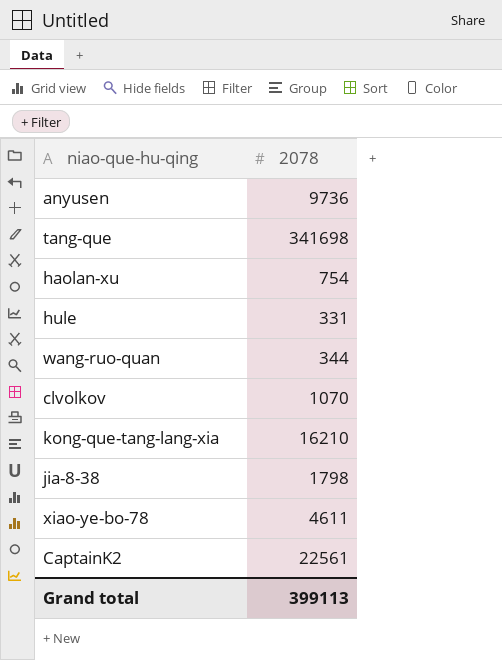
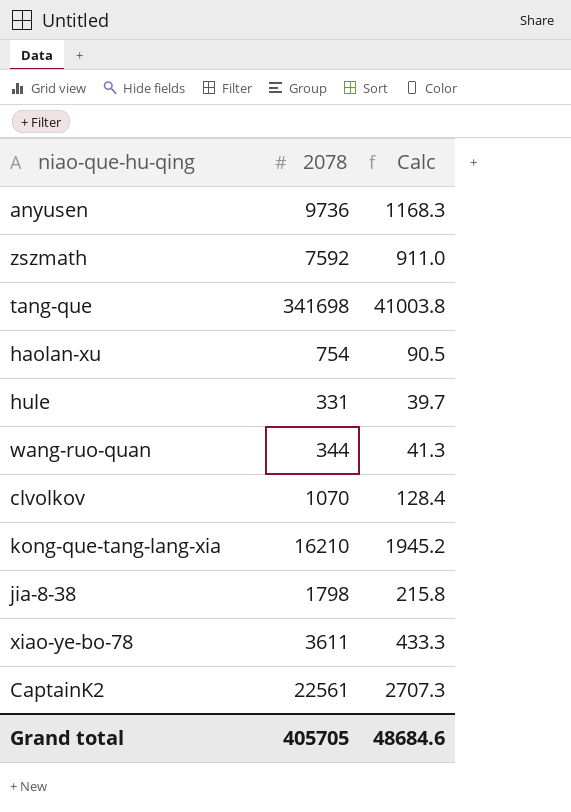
column Calc | formula: none -> [2078] * 0.12
row zszmath: none -> 7592 | 911.0
xiao-ye-bo-78 | 2078: 4611 -> 3611
Grand total | 2078: 399113 -> 405705

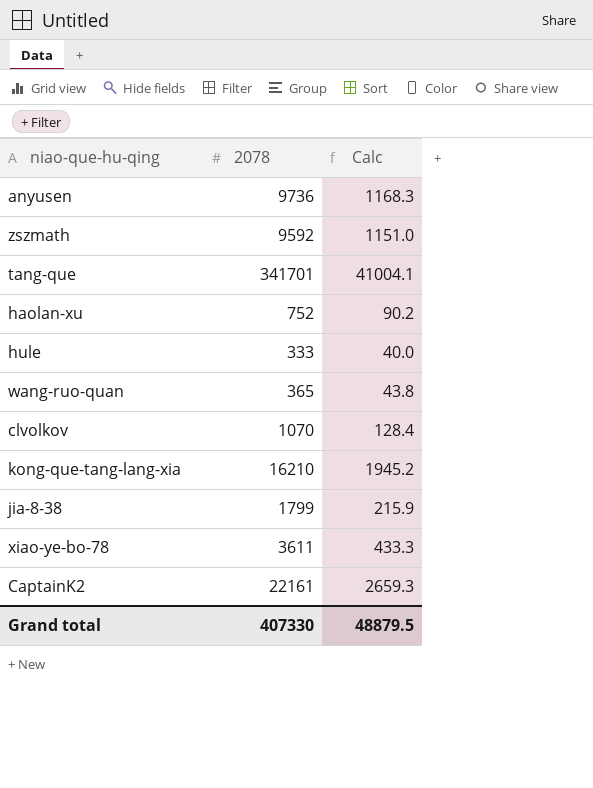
zszmath | 2078: 7592 -> 9592
zszmath | Calc: 911.0 -> 1151.0
tang-que | 2078: 341698 -> 341701
tang-que | Calc: 41003.8 -> 41004.1
haolan-xu | 2078: 754 -> 752
haolan-xu | Calc: 90.5 -> 90.2
hule | 2078: 331 -> 333
hule | Calc: 39.7 -> 40.0
wang-ruo-quan | 2078: 344 -> 365
wang-ruo-quan | Calc: 41.3 -> 43.8
jia-8-38 | 2078: 1798 -> 1799
jia-8-38 | Calc: 215.8 -> 215.9
CaptainK2 | 2078: 22561 -> 22161
CaptainK2 | Calc: 2707.3 -> 2659.3
Grand total | 2078: 405705 -> 407330
Grand total | Calc: 48684.6 -> 48879.5

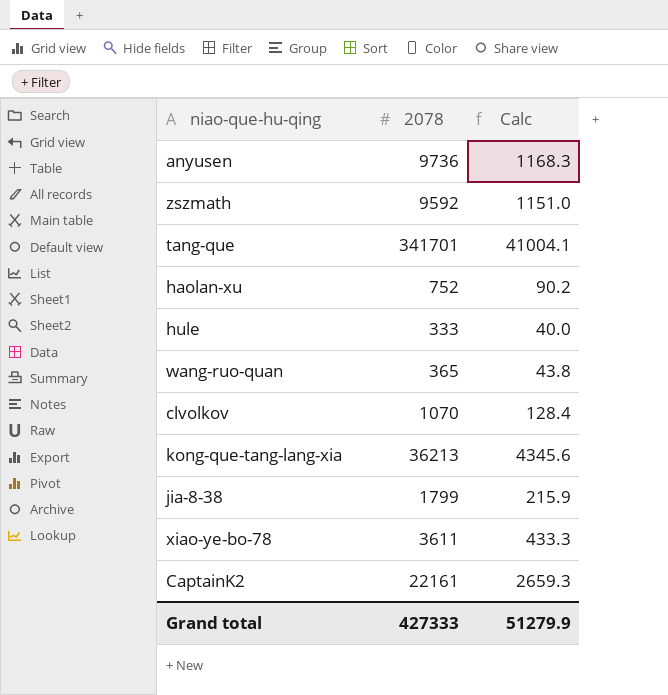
kong-que-tang-lang-xia | 2078: 16210 -> 36213
kong-que-tang-lang-xia | Calc: 1945.2 -> 4345.6
Grand total | 2078: 407330 -> 427333
Grand total | Calc: 48879.5 -> 51279.9

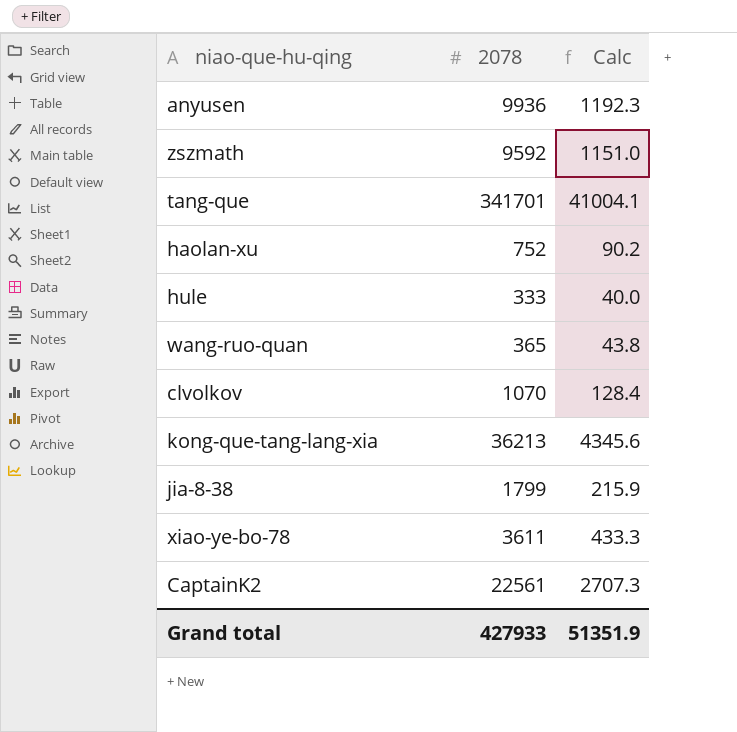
anyusen | 2078: 9736 -> 9936
anyusen | Calc: 1168.3 -> 1192.3
CaptainK2 | 2078: 22161 -> 22561
CaptainK2 | Calc: 2659.3 -> 2707.3
Grand total | 2078: 427333 -> 427933
Grand total | Calc: 51279.9 -> 51351.9

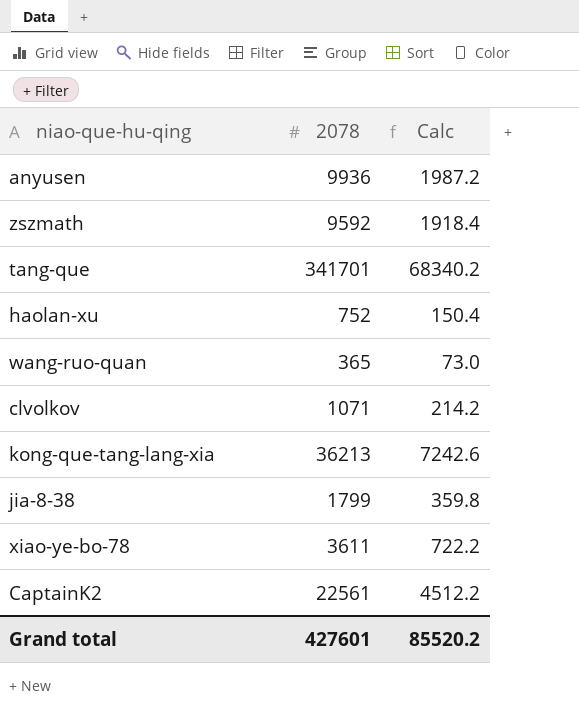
column Calc | formula: [2078] * 0.12 -> [2078] * 0.2
row hule: 333 | 40.0 -> none
clvolkov | 2078: 1070 -> 1071
Grand total | 2078: 427933 -> 427601
Grand total | Calc: 51351.9 -> 85520.2

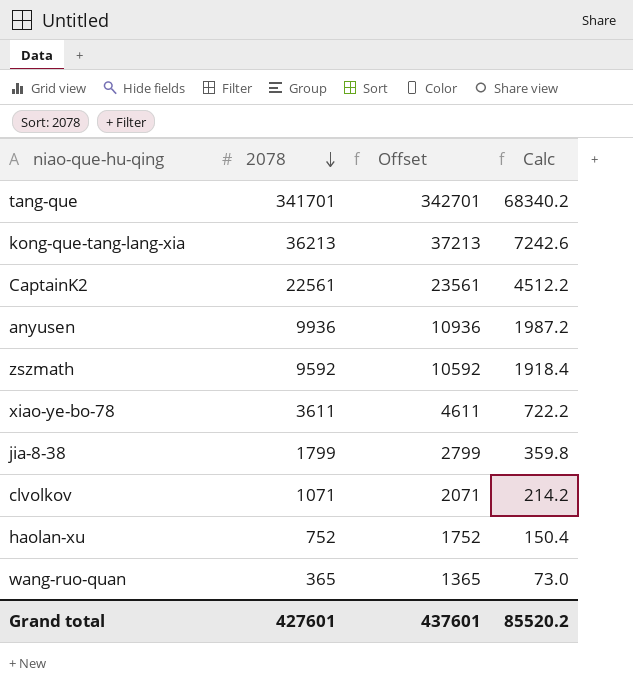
row order: none -> 2078 descending
column Offset | formula: none -> [2078] + 1000

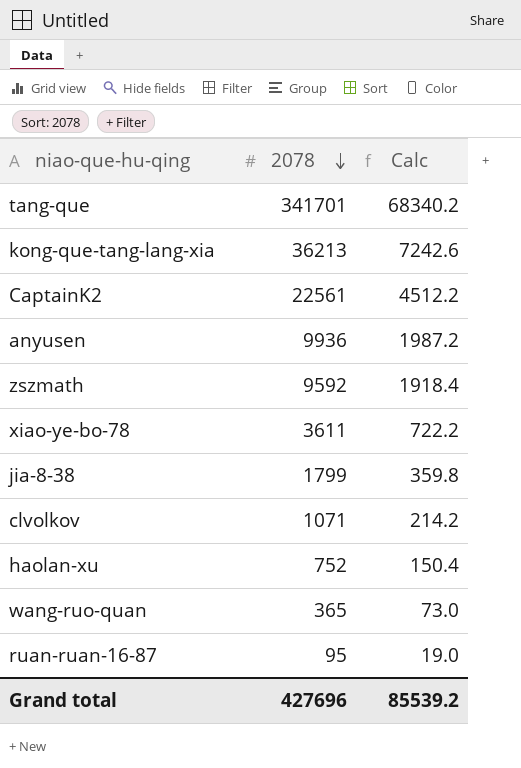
column Offset | formula: [2078] + 1000 -> none
row ruan-ruan-16-87: none -> 95 | 19.0
Grand total | 2078: 427601 -> 427696
Grand total | Calc: 85520.2 -> 85539.2

